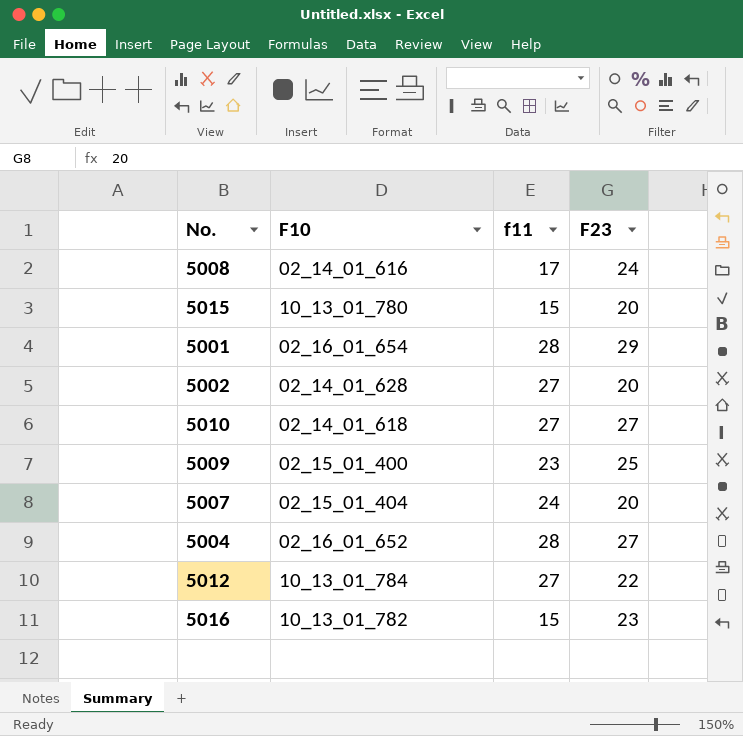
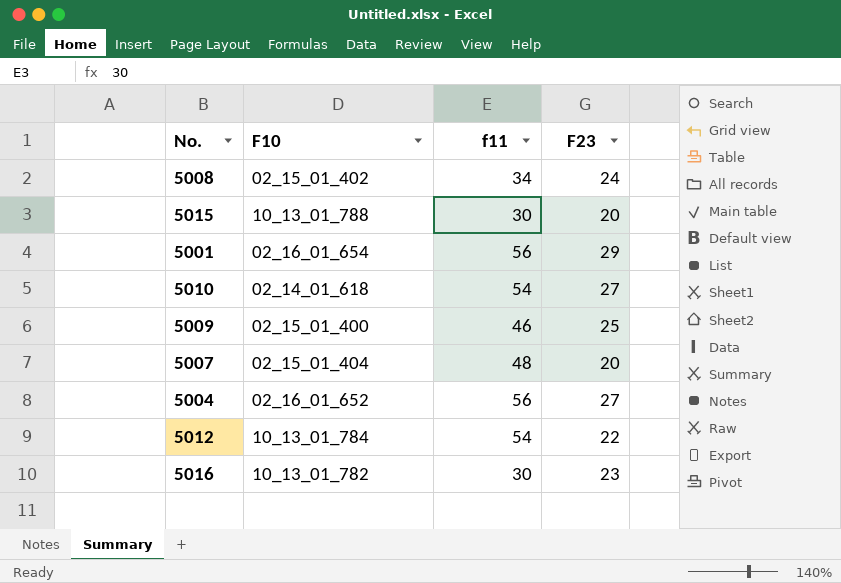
row 5002: 02_14_01_628 | 27 | 20 -> none
5008 | F10: 02_14_01_616 -> 02_15_01_402
5008 | f11: 17 -> 34
5015 | F10: 10_13_01_780 -> 10_13_01_788
5015 | f11: 15 -> 30
5001 | f11: 28 -> 56
5010 | f11: 27 -> 54
5009 | f11: 23 -> 46
5007 | f11: 24 -> 48
5004 | f11: 28 -> 56
5012 | f11: 27 -> 54
5016 | f11: 15 -> 30

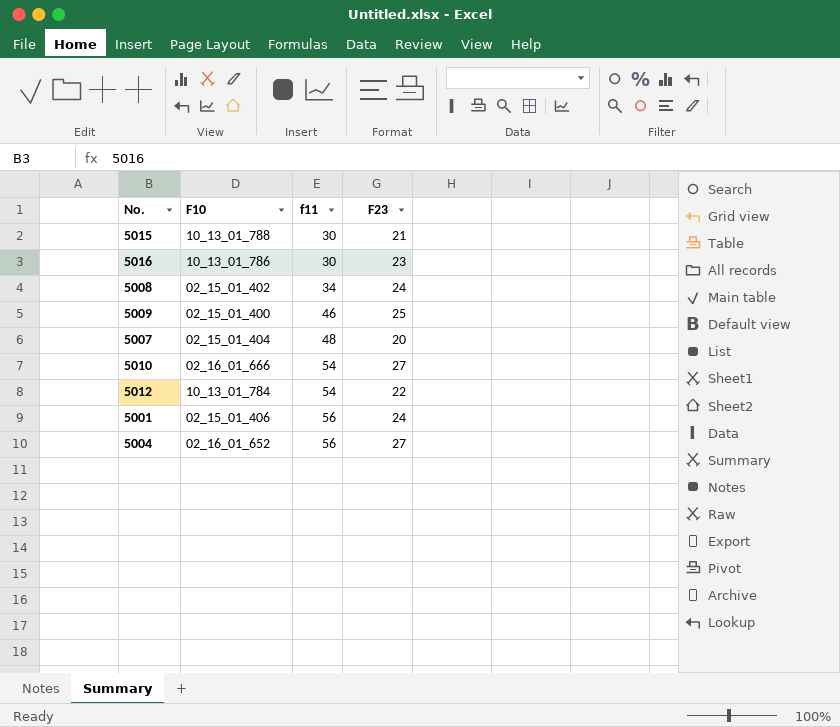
row order: none -> f11 ascending
5015 | F23: 20 -> 21
5016 | F10: 10_13_01_782 -> 10_13_01_786
5010 | F10: 02_14_01_618 -> 02_16_01_666
5001 | F10: 02_16_01_654 -> 02_15_01_406
5001 | F23: 29 -> 24

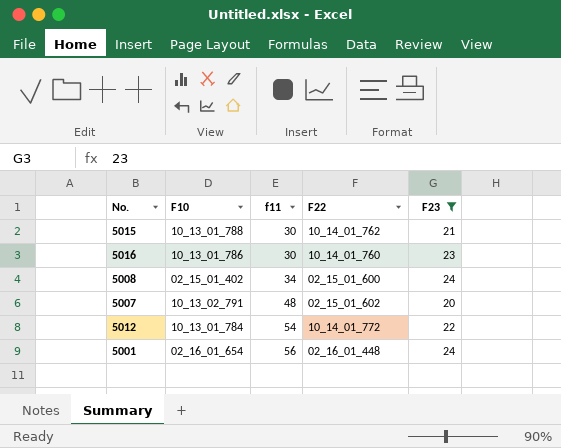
filter: none -> F23 <= 24
column F22 | position: none -> 4
5007 | F10: 02_15_01_404 -> 10_13_02_791
5001 | F10: 02_15_01_406 -> 02_16_01_654

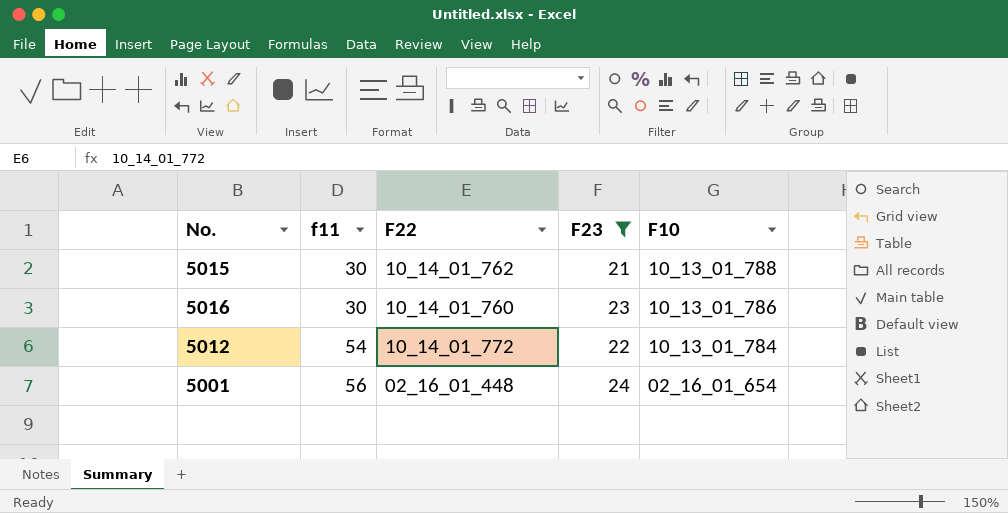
column F10 | position: 2 -> 5
row 5008: 02_15_01_402 | 34 | 02_15_01_600 | 24 -> none
row 5007: 10_13_02_791 | 48 | 02_15_01_602 | 20 -> none

